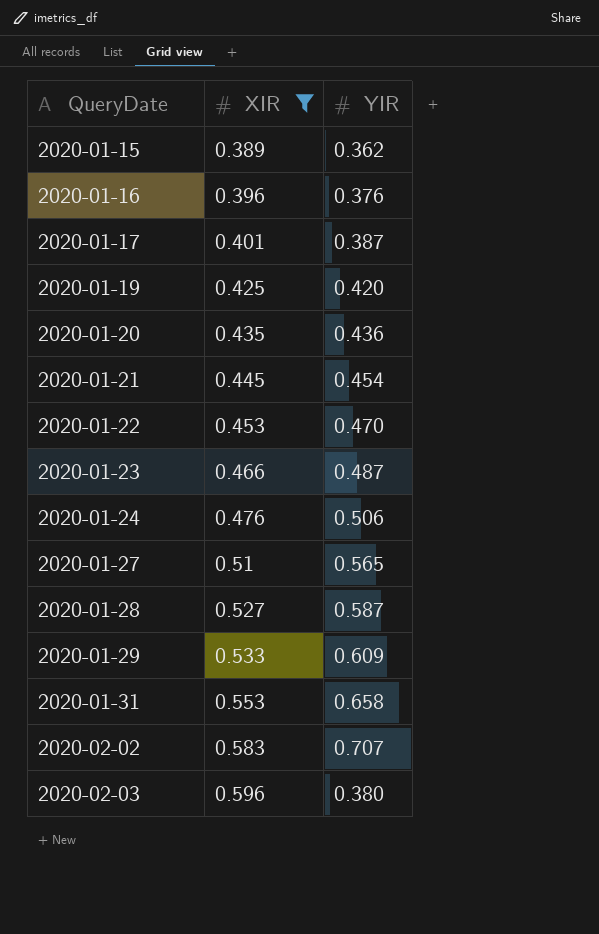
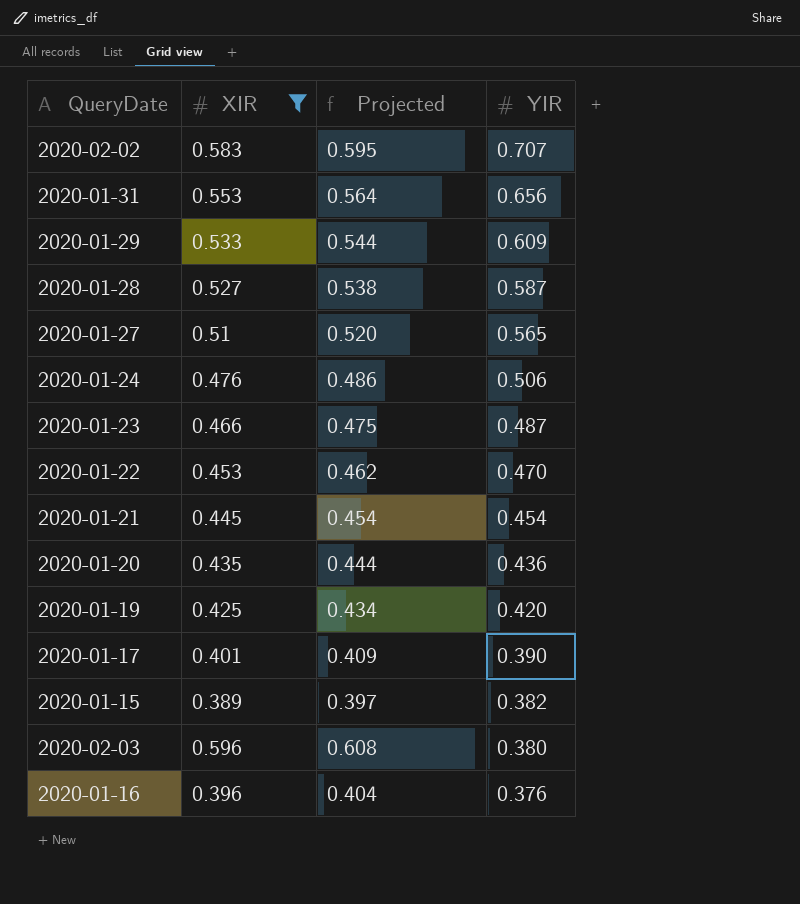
row order: QueryDate ascending -> YIR descending
column Projected | formula: none -> [XIR] * 1.02
2020-01-31 | YIR: 0.658 -> 0.656
2020-01-17 | YIR: 0.387 -> 0.390
2020-01-15 | YIR: 0.362 -> 0.382

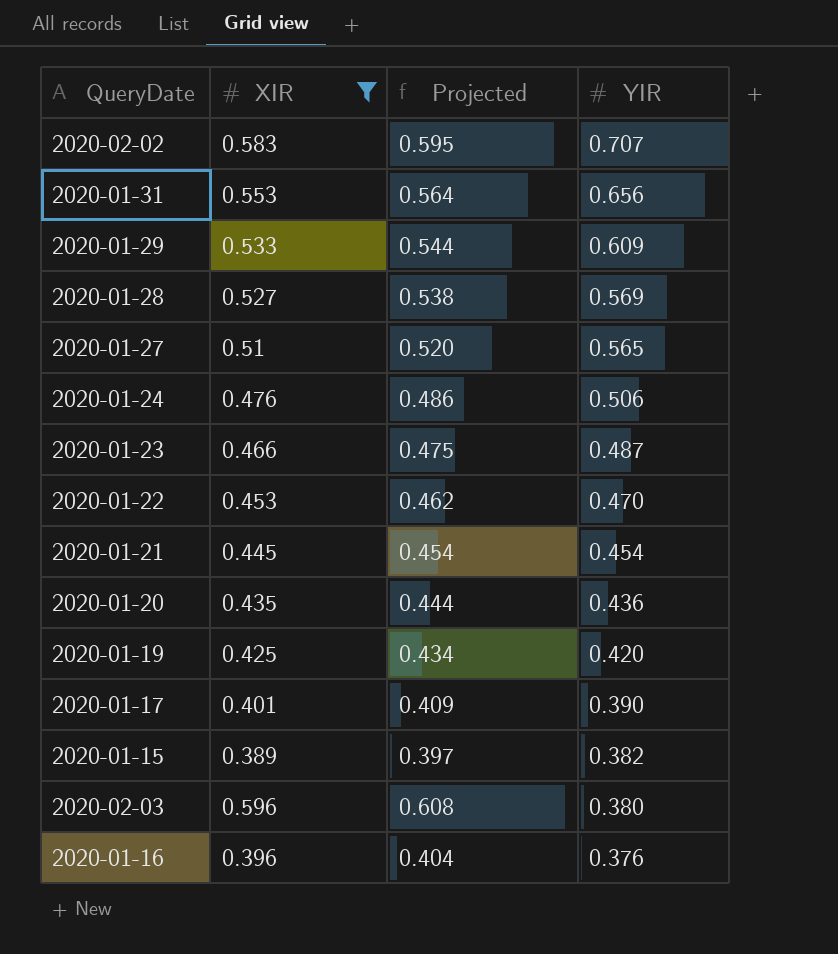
2020-01-28 | YIR: 0.587 -> 0.569

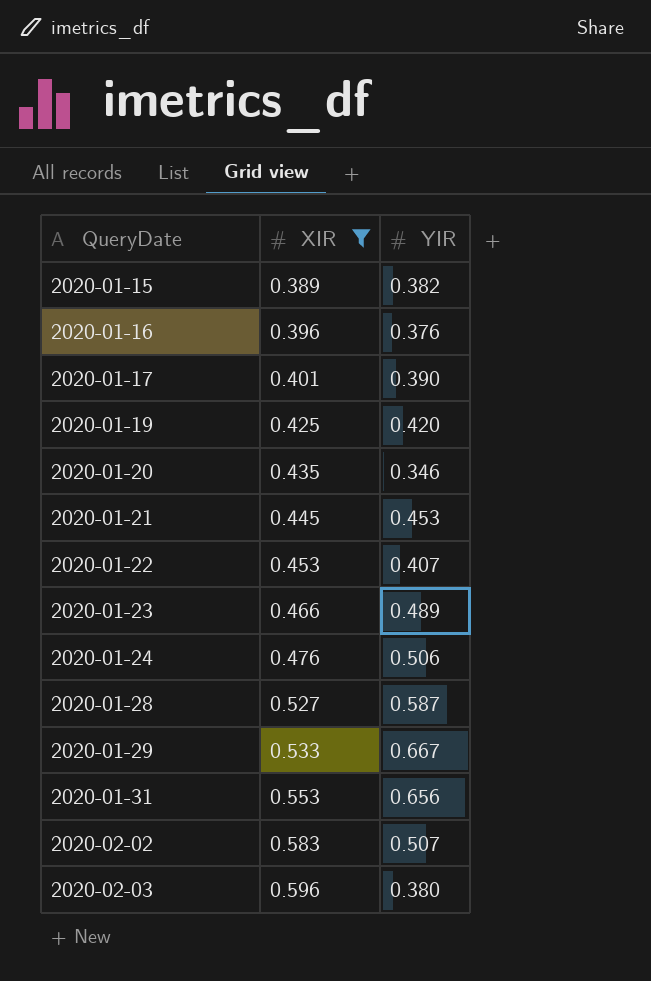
row order: YIR descending -> QueryDate ascending
column Projected | formula: [XIR] * 1.02 -> none
row 2020-01-27: 0.51 | 0.520 | 0.565 -> none
2020-01-20 | YIR: 0.436 -> 0.346
2020-01-21 | YIR: 0.454 -> 0.453
2020-01-22 | YIR: 0.470 -> 0.407
2020-01-23 | YIR: 0.487 -> 0.489
2020-01-28 | YIR: 0.569 -> 0.587
2020-01-29 | YIR: 0.609 -> 0.667
2020-02-02 | YIR: 0.707 -> 0.507

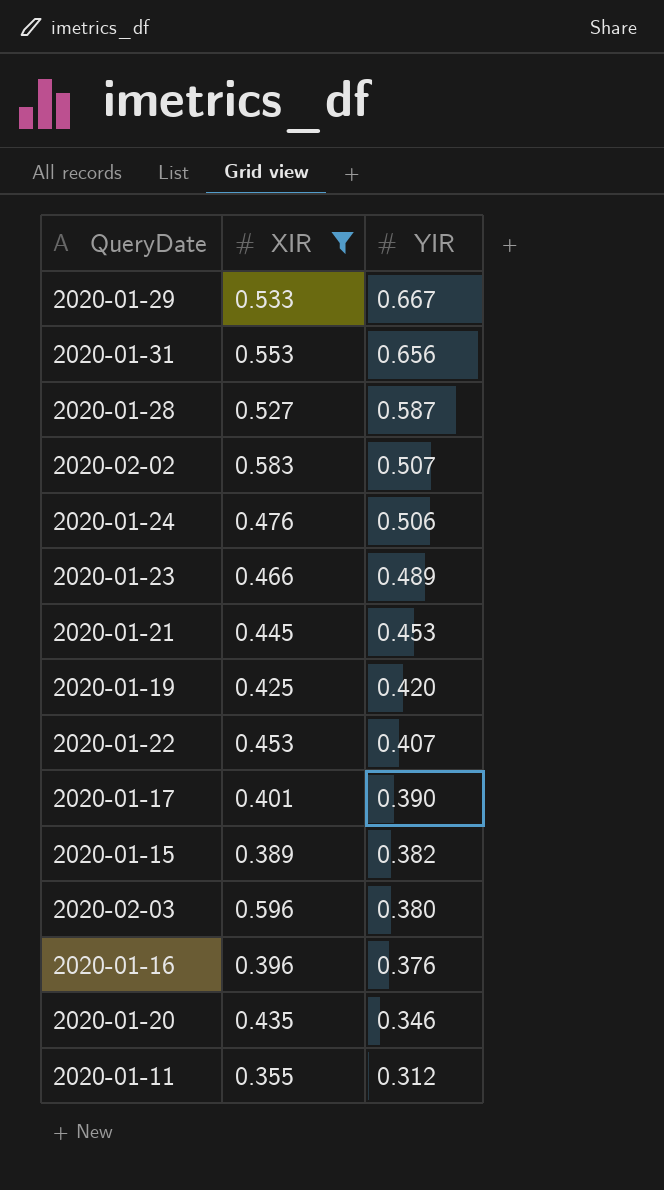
row order: QueryDate ascending -> YIR descending
row 2020-01-11: none -> 0.355 | 0.312

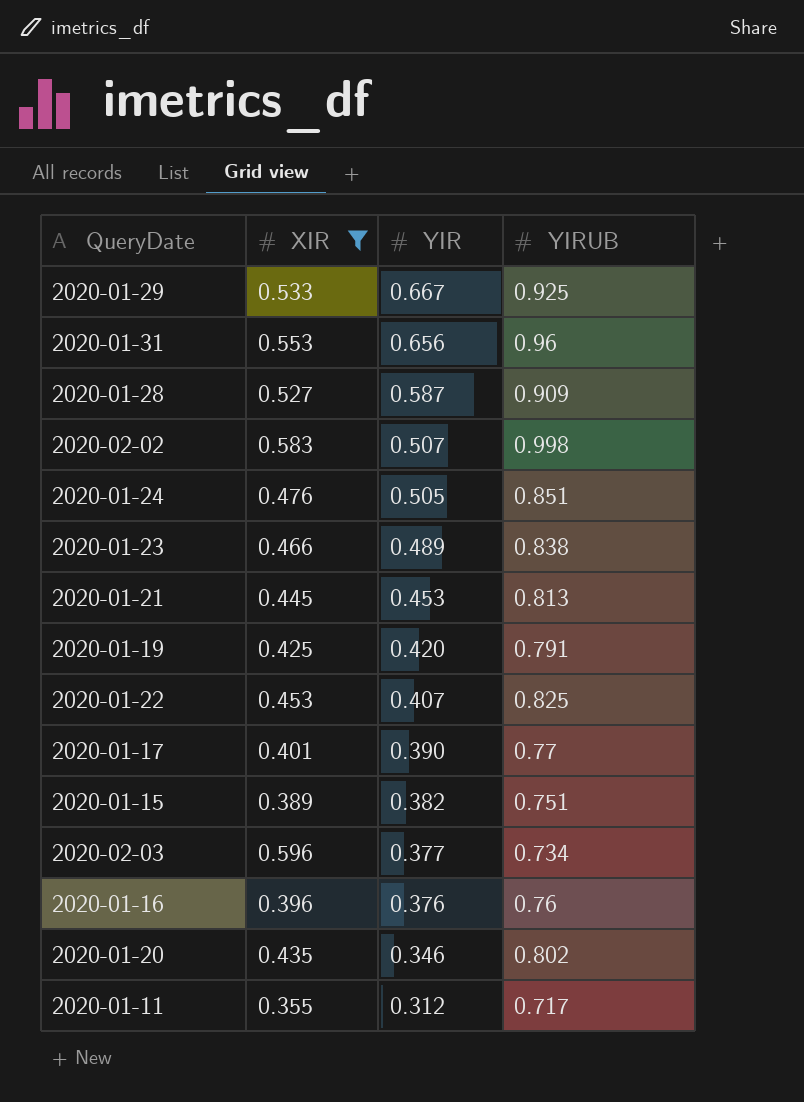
column YIRUB | position: none -> 4
2020-01-24 | YIR: 0.506 -> 0.505
2020-02-03 | YIR: 0.380 -> 0.377

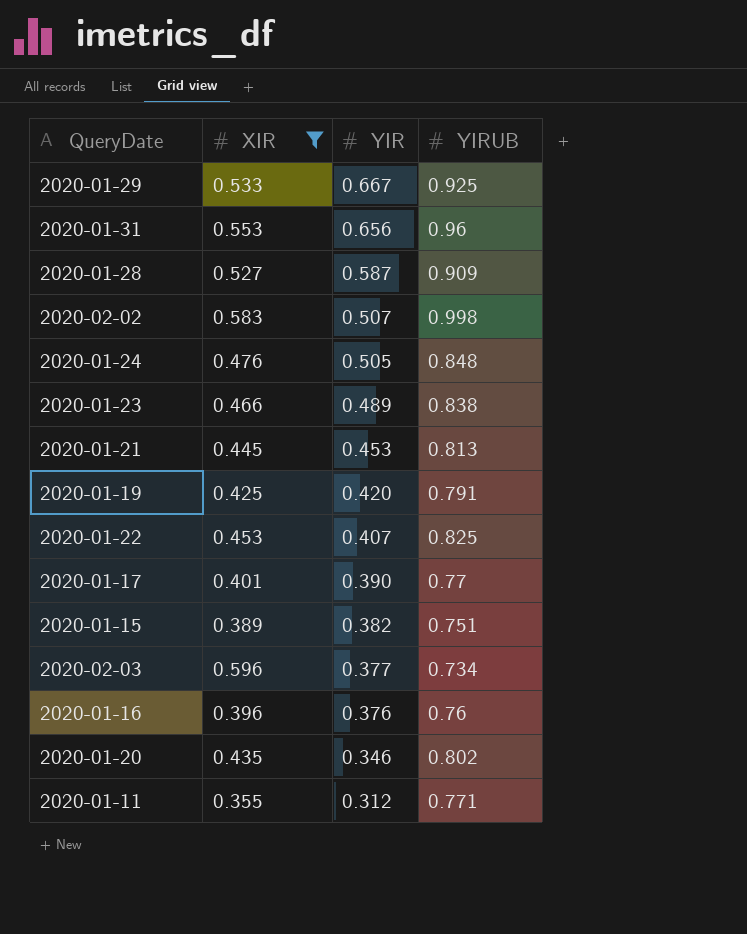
2020-01-24 | YIRUB: 0.851 -> 0.848
2020-01-11 | YIRUB: 0.717 -> 0.771

